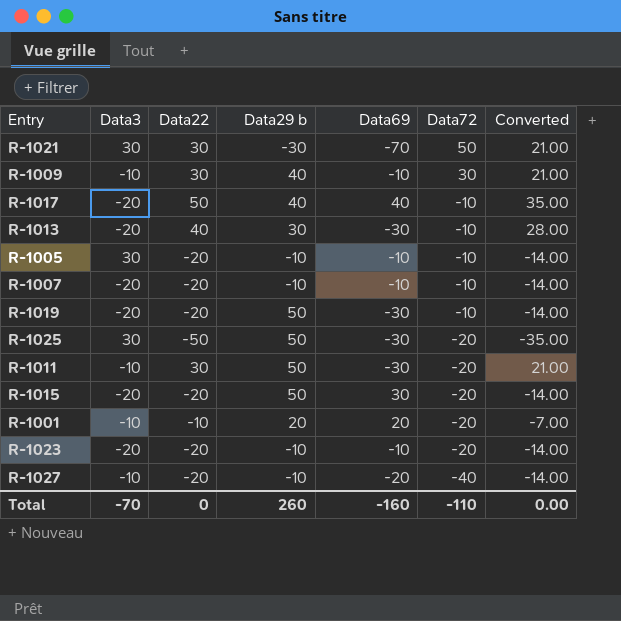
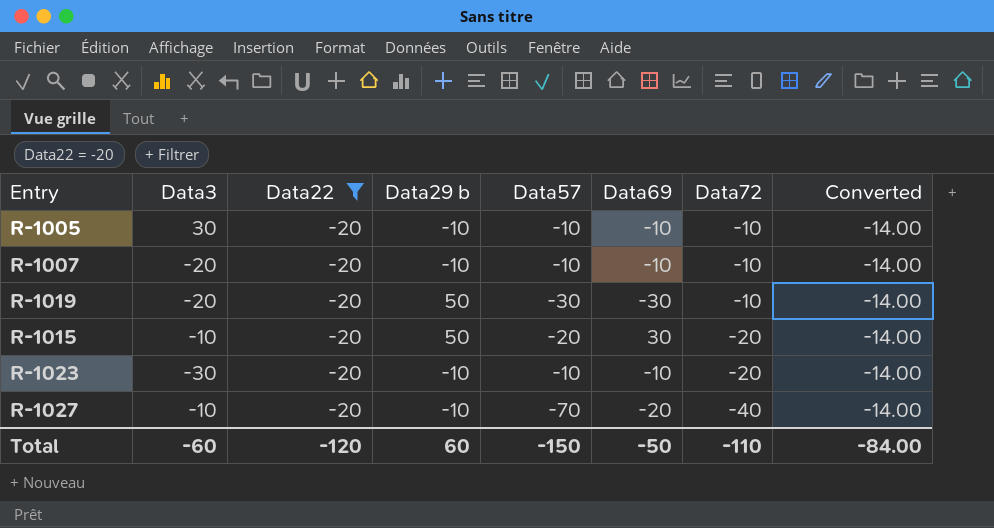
filter: none -> Data22 = -20
column Data57 | position: none -> 5
R-1015 | Data3: -20 -> -10
R-1023 | Data3: -20 -> -30
Total | Data3: -70 -> -60
Total | Data22: 0 -> -120
Total | Data29 b: 260 -> 60
Total | Data69: -160 -> -50
Total | Converted: 0.00 -> -84.00

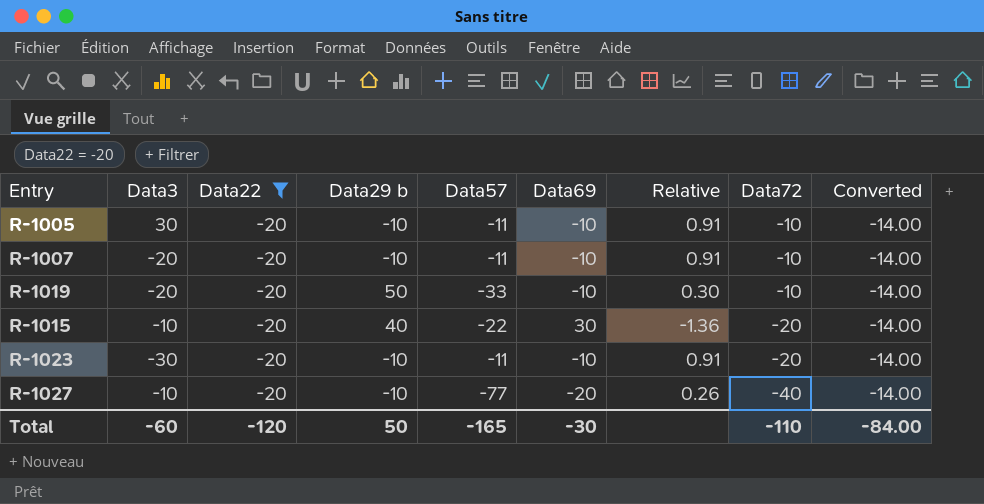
column Relative | formula: none -> [Data69] / [Data57]
R-1005 | Data57: -10 -> -11
R-1007 | Data57: -10 -> -11
R-1019 | Data57: -30 -> -33
R-1019 | Data69: -30 -> -10
R-1015 | Data29 b: 50 -> 40
R-1015 | Data57: -20 -> -22
R-1023 | Data57: -10 -> -11
R-1027 | Data57: -70 -> -77
Total | Data29 b: 60 -> 50
Total | Data57: -150 -> -165
Total | Data69: -50 -> -30

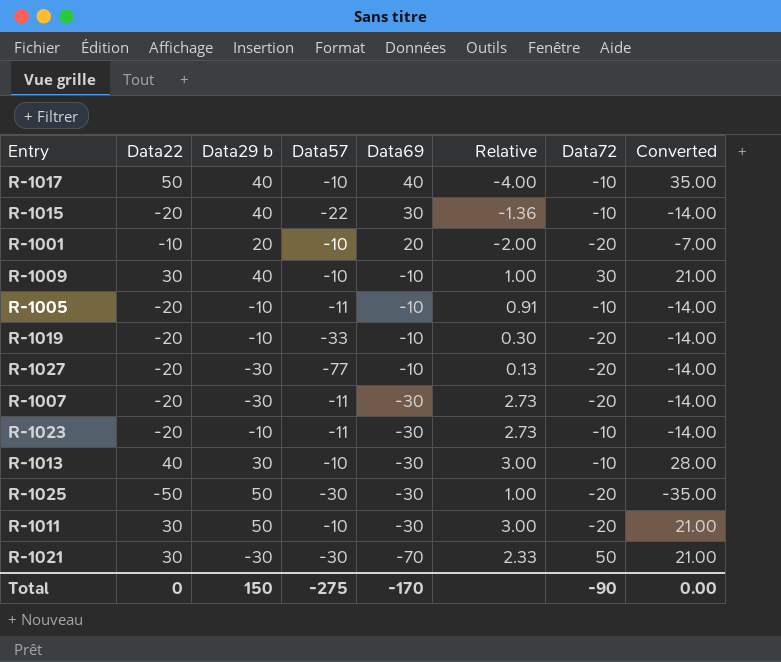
filter: Data22 = -20 -> none
row order: Data72 descending -> Data69 descending
column Data3 | position: 2 -> none
R-1015 | Data72: -20 -> -10
R-1019 | Data29 b: 50 -> -10
R-1019 | Data72: -10 -> -20
R-1027 | Data29 b: -10 -> -30
R-1027 | Data69: -20 -> -10
R-1027 | Relative: 0.26 -> 0.13
R-1027 | Data72: -40 -> -20
R-1007 | Data29 b: -10 -> -30
R-1007 | Data69: -10 -> -30
R-1007 | Relative: 0.91 -> 2.73
R-1007 | Data72: -10 -> -20
R-1023 | Data69: -10 -> -30
R-1023 | Relative: 0.91 -> 2.73
R-1023 | Data72: -20 -> -10
Total | Data22: -120 -> 0
Total | Data29 b: 50 -> 150
Total | Data57: -165 -> -275
Total | Data69: -30 -> -170
Total | Data72: -110 -> -90
Total | Converted: -84.00 -> 0.00

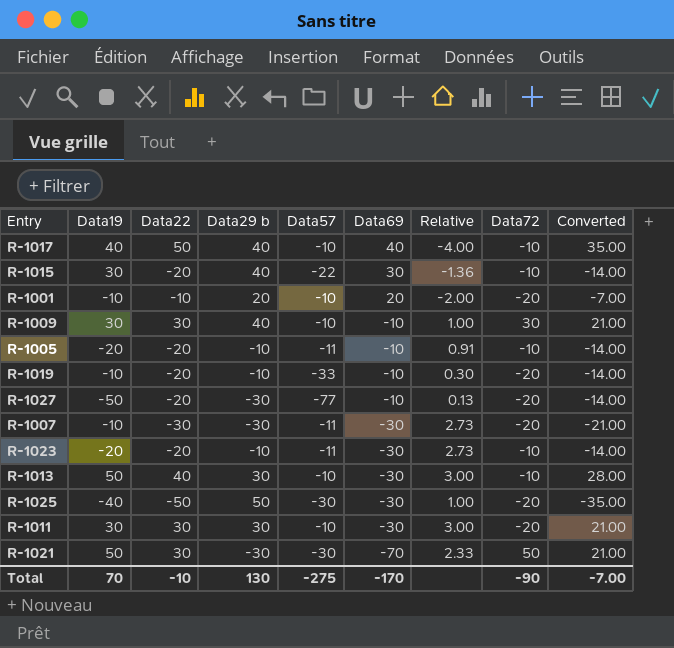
column Data19 | position: none -> 2
R-1007 | Data22: -20 -> -30
R-1007 | Converted: -14.00 -> -21.00
R-1011 | Data29 b: 50 -> 30
Total | Data22: 0 -> -10
Total | Data29 b: 150 -> 130
Total | Converted: 0.00 -> -7.00

